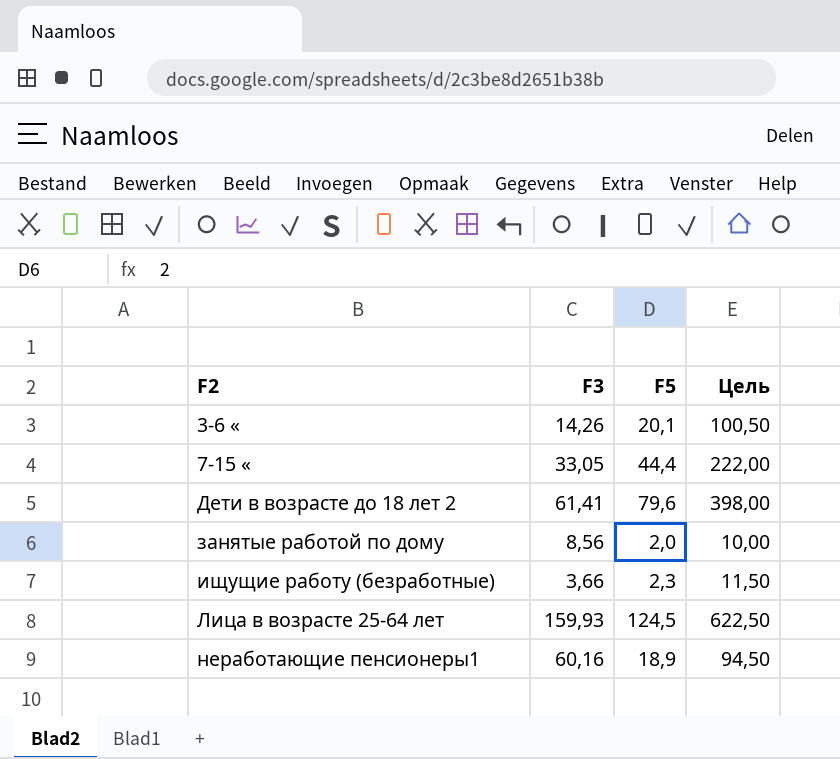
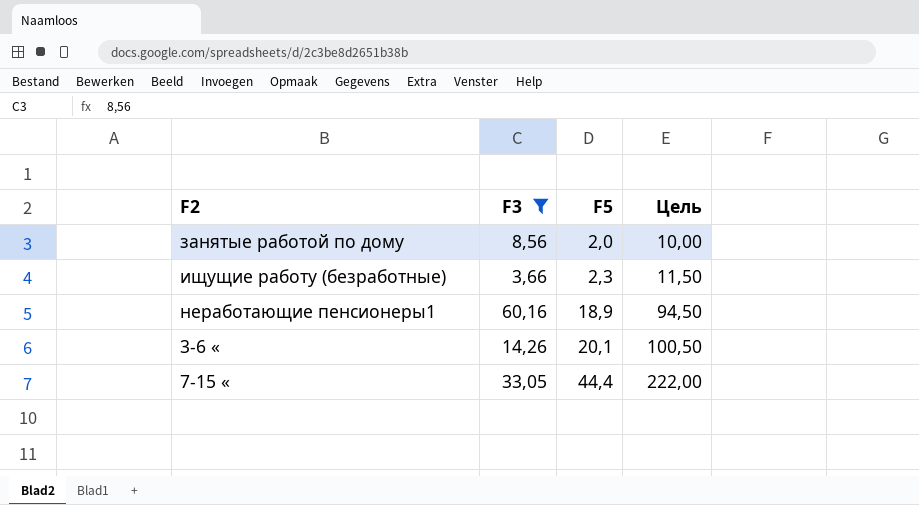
filter: none -> F3 <= 60,16
row order: F2 ascending -> F5 ascending

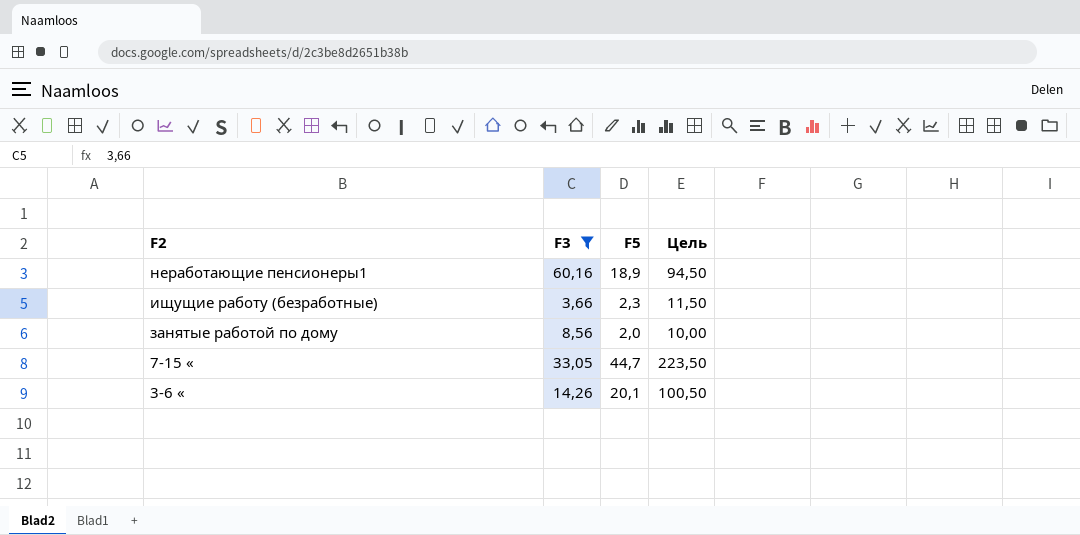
row order: F5 ascending -> F2 descending
7-15 « | F5: 44,4 -> 44,7
7-15 « | Цель: 222,00 -> 223,50

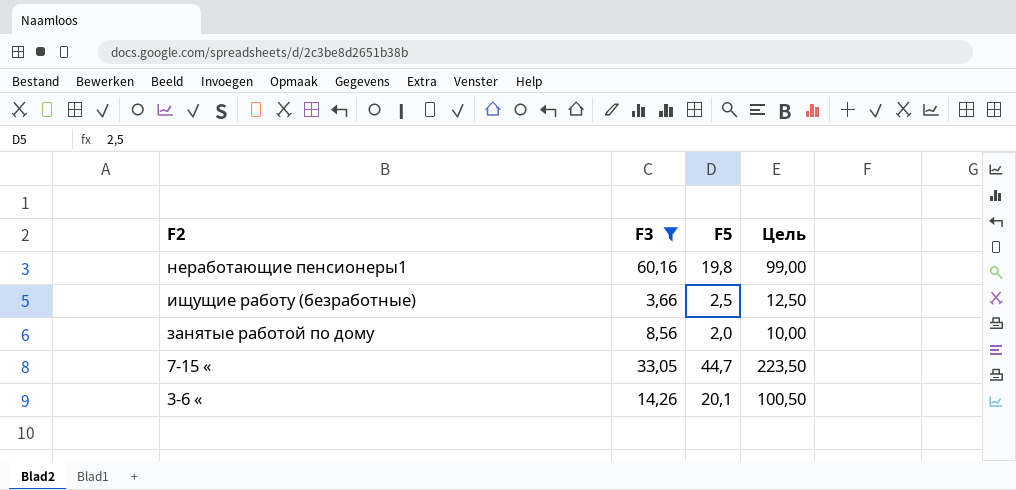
неработающие пенсионеры1 | F5: 18,9 -> 19,8
неработающие пенсионеры1 | Цель: 94,50 -> 99,00
ищущие работу (безработные) | F5: 2,3 -> 2,5
ищущие работу (безработные) | Цель: 11,50 -> 12,50

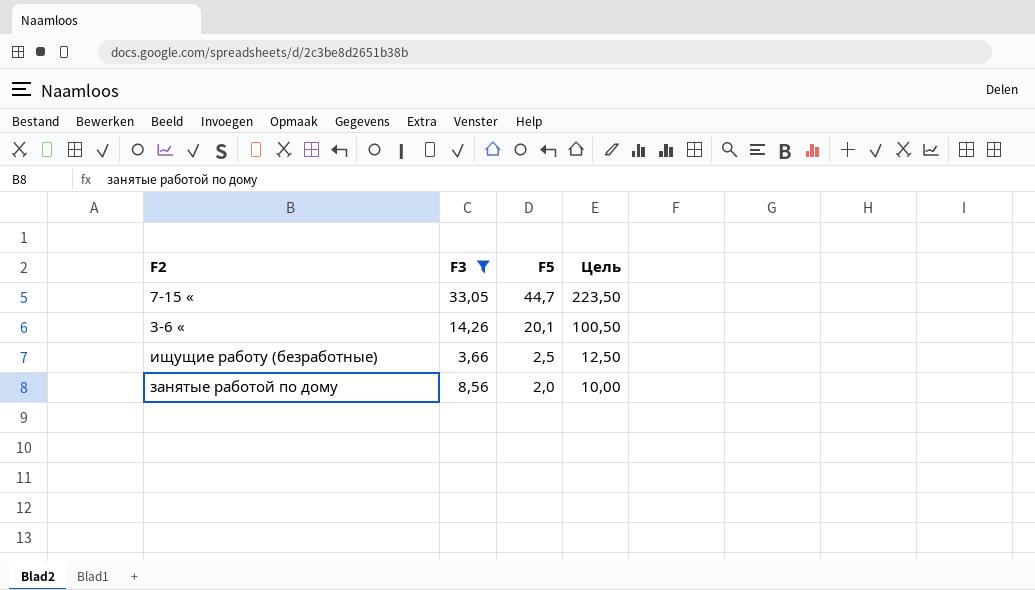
row order: F2 descending -> F5 descending
row неработающие пенсионеры1: 60,16 | 19,8 | 99,00 -> none

